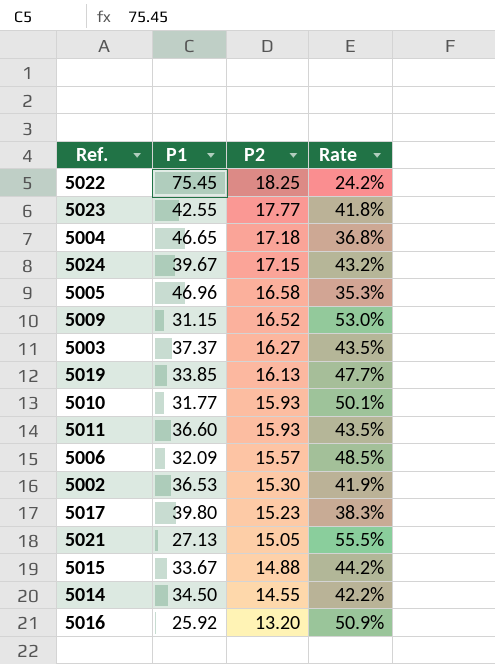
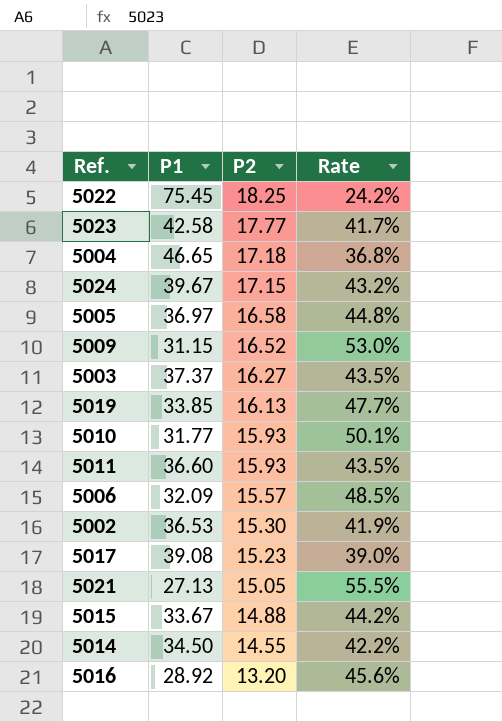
5023 | P1: 42.55 -> 42.58
5023 | Rate: 41.8% -> 41.7%
5005 | P1: 46.96 -> 36.97
5005 | Rate: 35.3% -> 44.8%
5017 | P1: 39.80 -> 39.08
5017 | Rate: 38.3% -> 39.0%
5016 | P1: 25.92 -> 28.92
5016 | Rate: 50.9% -> 45.6%

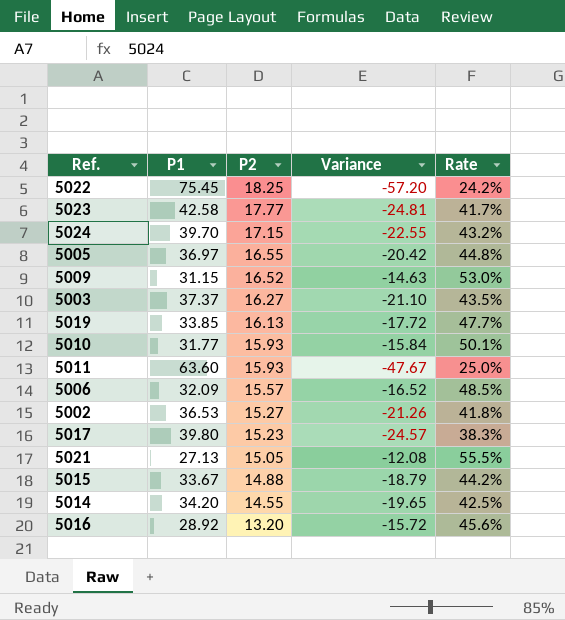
column Variance | formula: none -> [P2] - [P1]
row 5004: 46.65 | 17.18 | 36.8% -> none
5024 | P1: 39.67 -> 39.70
5005 | P2: 16.58 -> 16.55
5011 | P1: 36.60 -> 63.60
5011 | Rate: 43.5% -> 25.0%
5002 | P2: 15.30 -> 15.27
5002 | Rate: 41.9% -> 41.8%
5017 | P1: 39.08 -> 39.80
5017 | Rate: 39.0% -> 38.3%
5014 | P1: 34.50 -> 34.20
5014 | Rate: 42.2% -> 42.5%

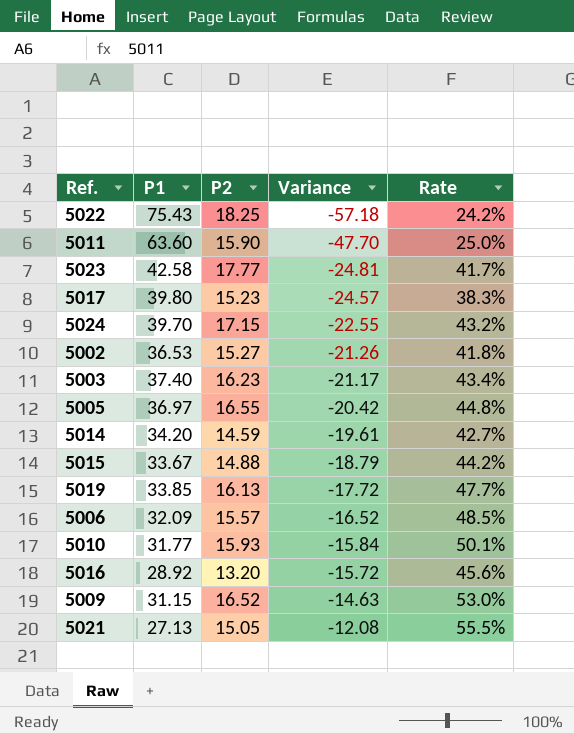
row order: P2 descending -> Variance ascending
5022 | P1: 75.45 -> 75.43
5022 | Variance: -57.20 -> -57.18
5011 | P2: 15.93 -> 15.90
5011 | Variance: -47.67 -> -47.70
5003 | P1: 37.37 -> 37.40
5003 | P2: 16.27 -> 16.23
5003 | Variance: -21.10 -> -21.17
5003 | Rate: 43.5% -> 43.4%
5014 | P2: 14.55 -> 14.59
5014 | Variance: -19.65 -> -19.61
5014 | Rate: 42.5% -> 42.7%

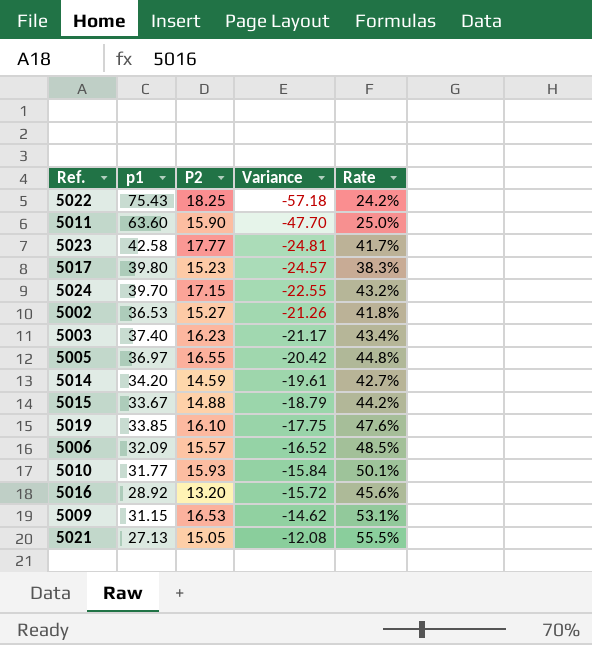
column name: P1 -> p1
5019 | P2: 16.13 -> 16.10
5019 | Variance: -17.72 -> -17.75
5019 | Rate: 47.7% -> 47.6%
5009 | P2: 16.52 -> 16.53
5009 | Variance: -14.63 -> -14.62
5009 | Rate: 53.0% -> 53.1%

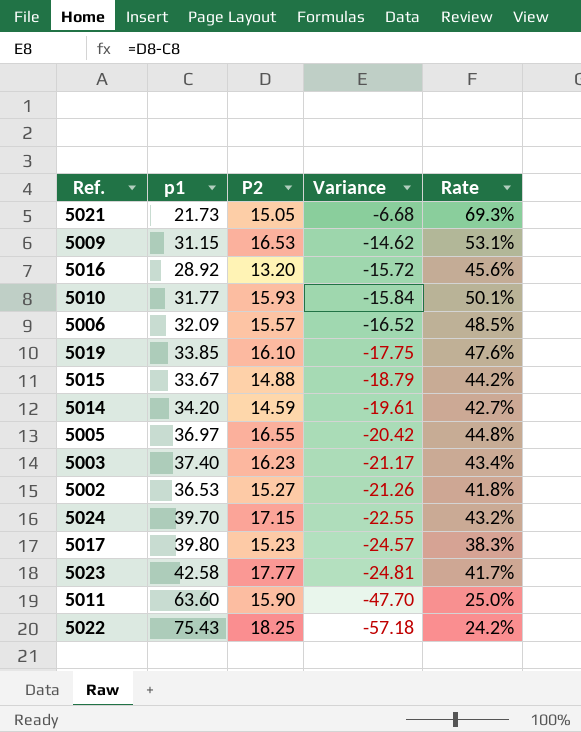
row order: Variance ascending -> Variance descending
5021 | p1: 27.13 -> 21.73
5021 | Variance: -12.08 -> -6.68
5021 | Rate: 55.5% -> 69.3%

